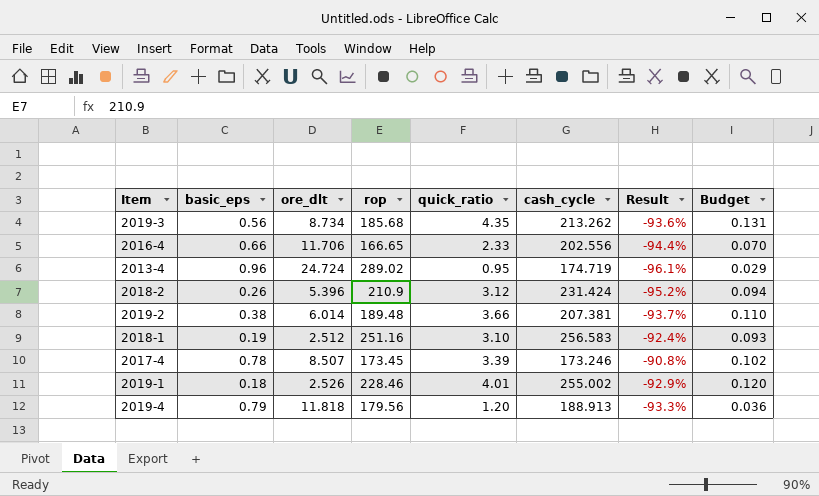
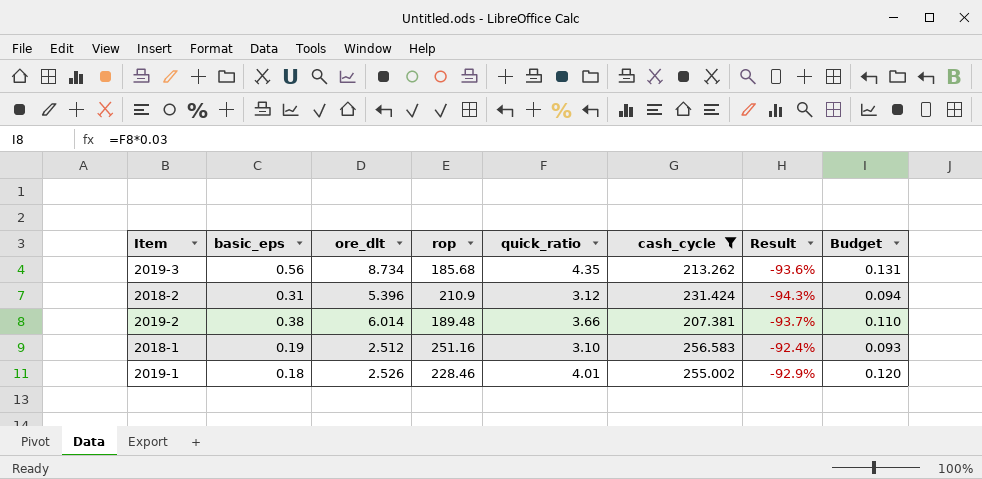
filter: none -> cash_cycle >= 207.381
2018-2 | basic_eps: 0.26 -> 0.31
2018-2 | Result: -95.2% -> -94.3%

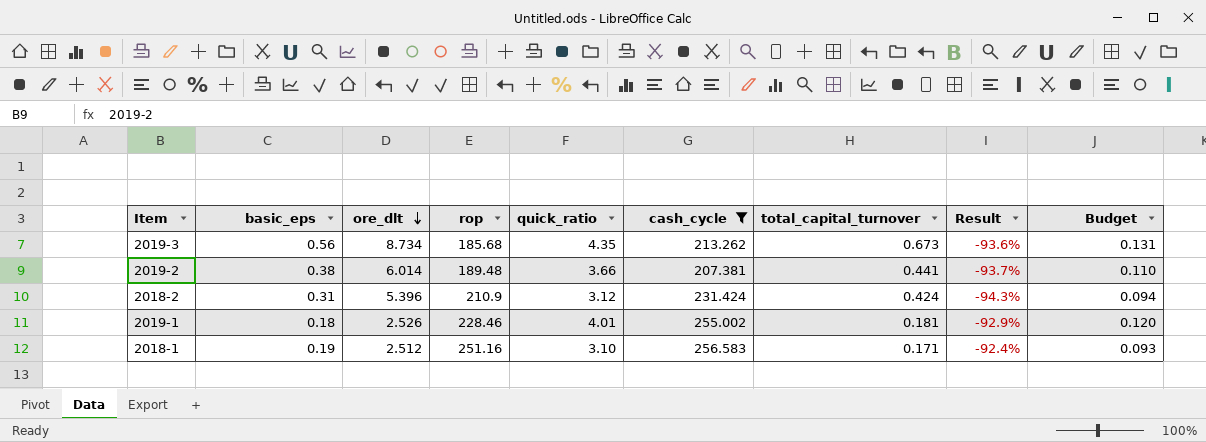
row order: none -> ore_dlt descending
column total_capital_turnover | position: none -> 7

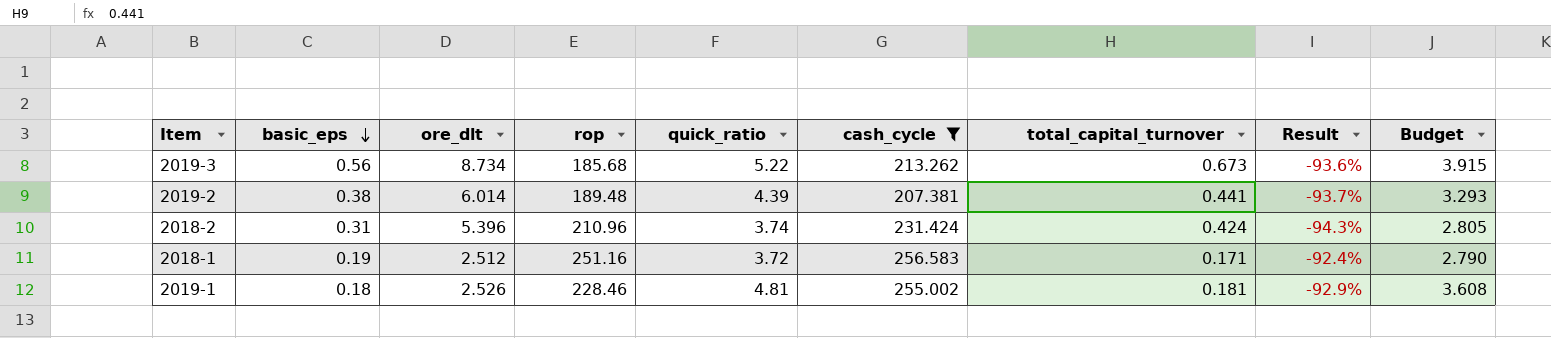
row order: ore_dlt descending -> basic_eps descending
column Budget | formula: [quick_ratio] * 0.03 -> [quick_ratio] * 0.75
2019-3 | quick_ratio: 4.35 -> 5.22
2019-2 | quick_ratio: 3.66 -> 4.39
2018-2 | rop: 210.9 -> 210.96
2018-2 | quick_ratio: 3.12 -> 3.74
2018-1 | quick_ratio: 3.10 -> 3.72
2019-1 | quick_ratio: 4.01 -> 4.81

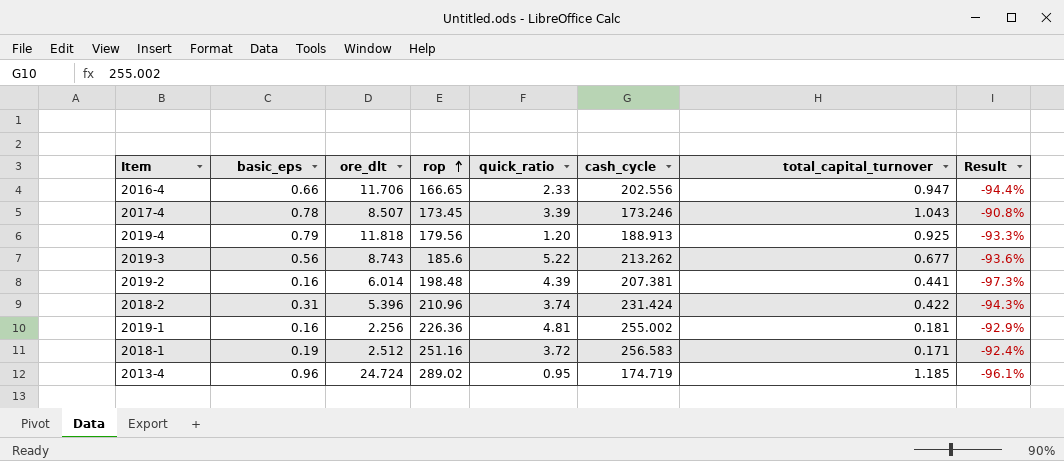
filter: cash_cycle >= 207.381 -> none
row order: basic_eps descending -> rop ascending
column Budget | formula: [quick_ratio] * 0.75 -> none
2019-3 | ore_dlt: 8.734 -> 8.743
2019-3 | rop: 185.68 -> 185.6
2019-3 | total_capital_turnover: 0.673 -> 0.677
2019-2 | basic_eps: 0.38 -> 0.16
2019-2 | rop: 189.48 -> 198.48
2019-2 | Result: -93.7% -> -97.3%
2018-2 | total_capital_turnover: 0.424 -> 0.422
2019-1 | basic_eps: 0.18 -> 0.16
2019-1 | ore_dlt: 2.526 -> 2.256
2019-1 | rop: 228.46 -> 226.36

